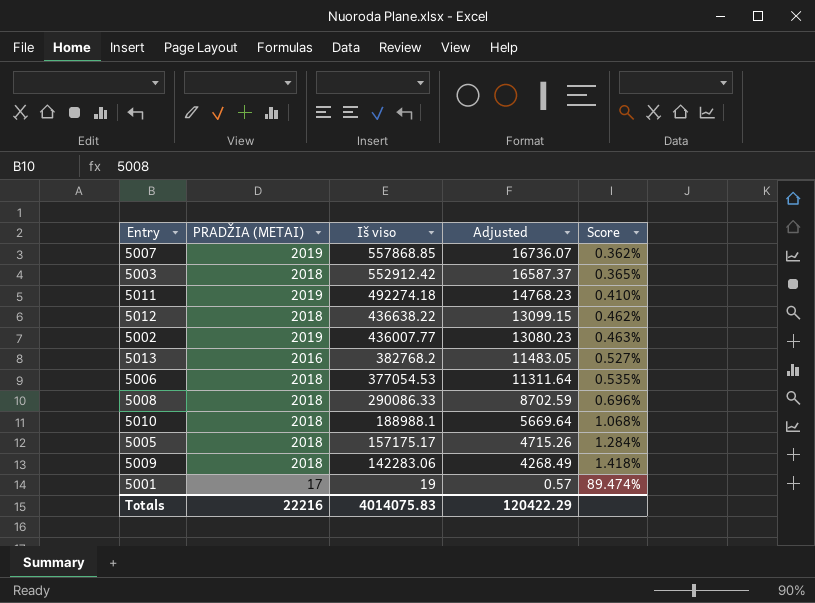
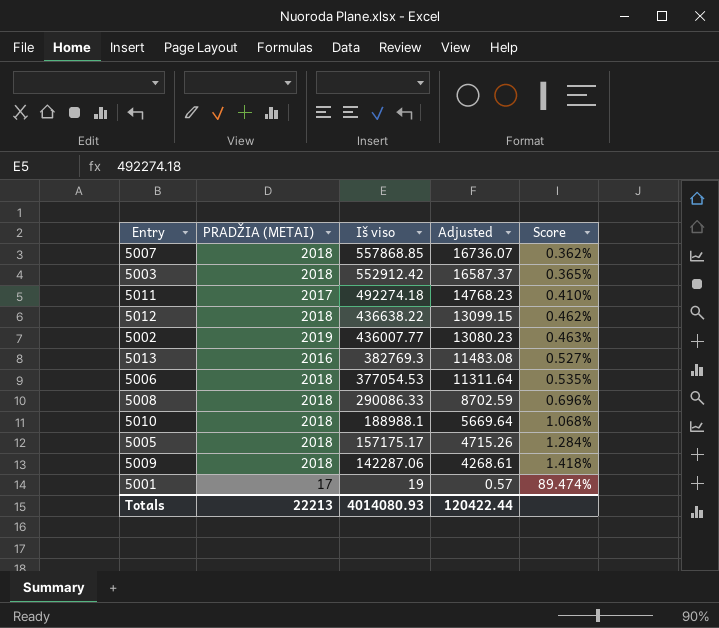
5007 | PRADŽIA (METAI): 2019 -> 2018
5011 | PRADŽIA (METAI): 2019 -> 2017
5013 | Iš viso: 382768.2 -> 382769.3
5013 | Adjusted: 11483.05 -> 11483.08
5009 | Iš viso: 142283.06 -> 142287.06
5009 | Adjusted: 4268.49 -> 4268.61
Totals | PRADŽIA (METAI): 22216 -> 22213
Totals | Iš viso: 4014075.83 -> 4014080.93
Totals | Adjusted: 120422.29 -> 120422.44

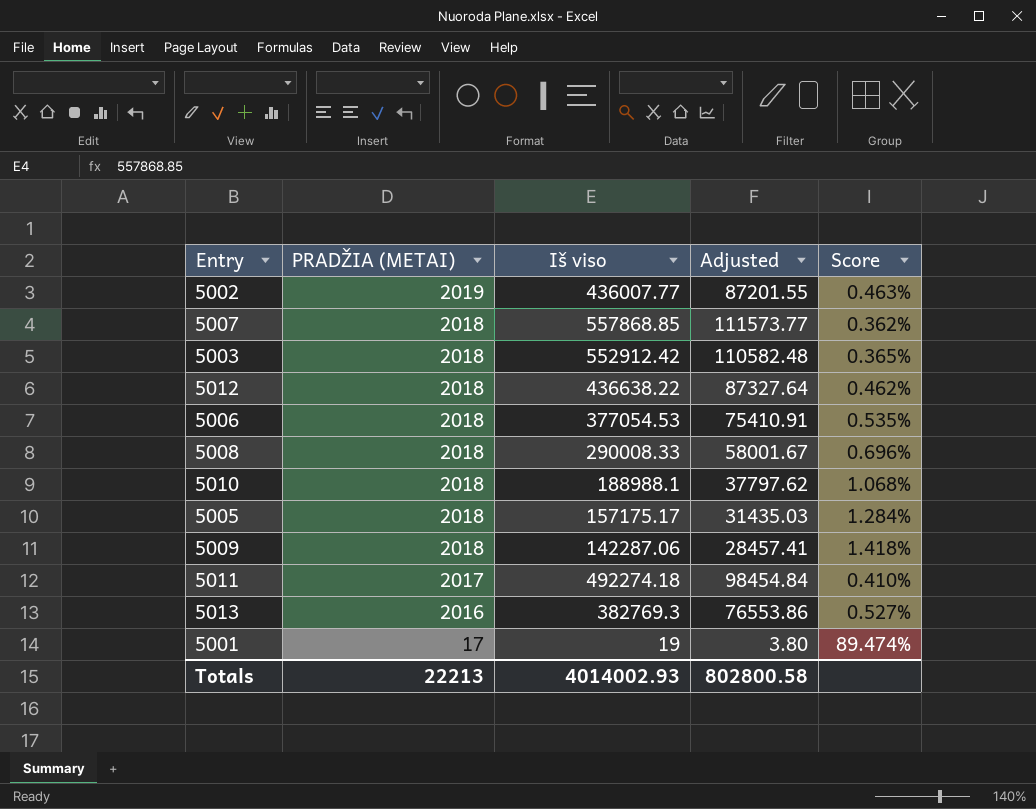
row order: Iš viso descending -> PRADŽIA (METAI) descending
column Adjusted | formula: [Iš viso] * 0.03 -> [Iš viso] * 0.2
5008 | Iš viso: 290086.33 -> 290008.33
Totals | Iš viso: 4014080.93 -> 4014002.93
Totals | Adjusted: 120422.44 -> 802800.58

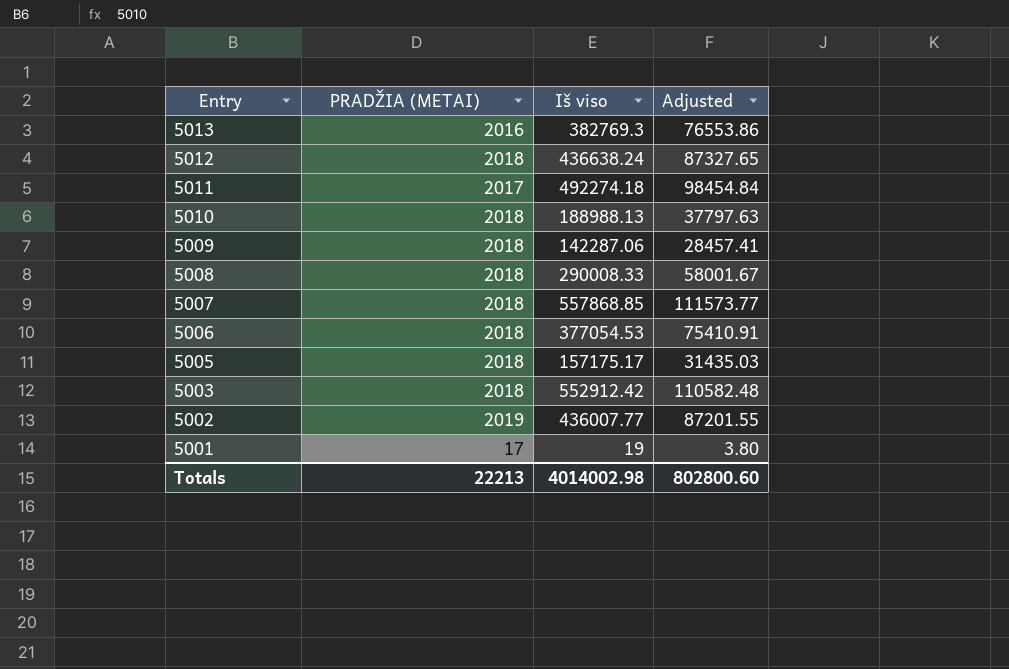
row order: PRADŽIA (METAI) descending -> Entry descending
column Score | formula: [PRADŽIA (METAI)] / [Iš viso] -> none
5012 | Iš viso: 436638.22 -> 436638.24
5012 | Adjusted: 87327.64 -> 87327.65
5010 | Iš viso: 188988.1 -> 188988.13
5010 | Adjusted: 37797.62 -> 37797.63
Totals | Iš viso: 4014002.93 -> 4014002.98
Totals | Adjusted: 802800.58 -> 802800.60

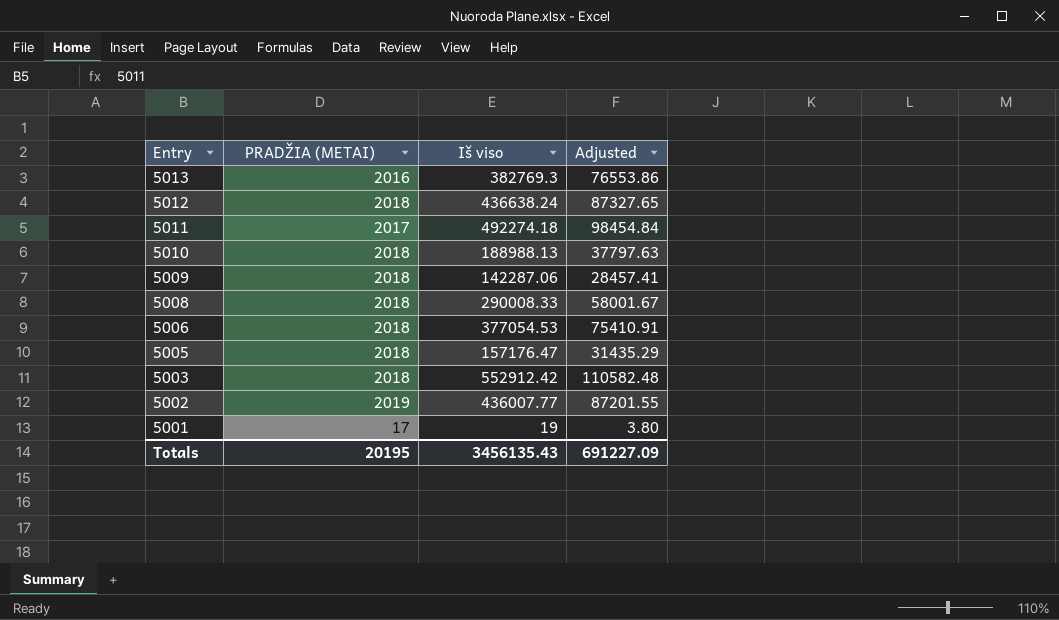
row 5007: 2018 | 557868.85 | 111573.77 -> none
5005 | Iš viso: 157175.17 -> 157176.47
5005 | Adjusted: 31435.03 -> 31435.29
Totals | PRADŽIA (METAI): 22213 -> 20195
Totals | Iš viso: 4014002.98 -> 3456135.43
Totals | Adjusted: 802800.60 -> 691227.09

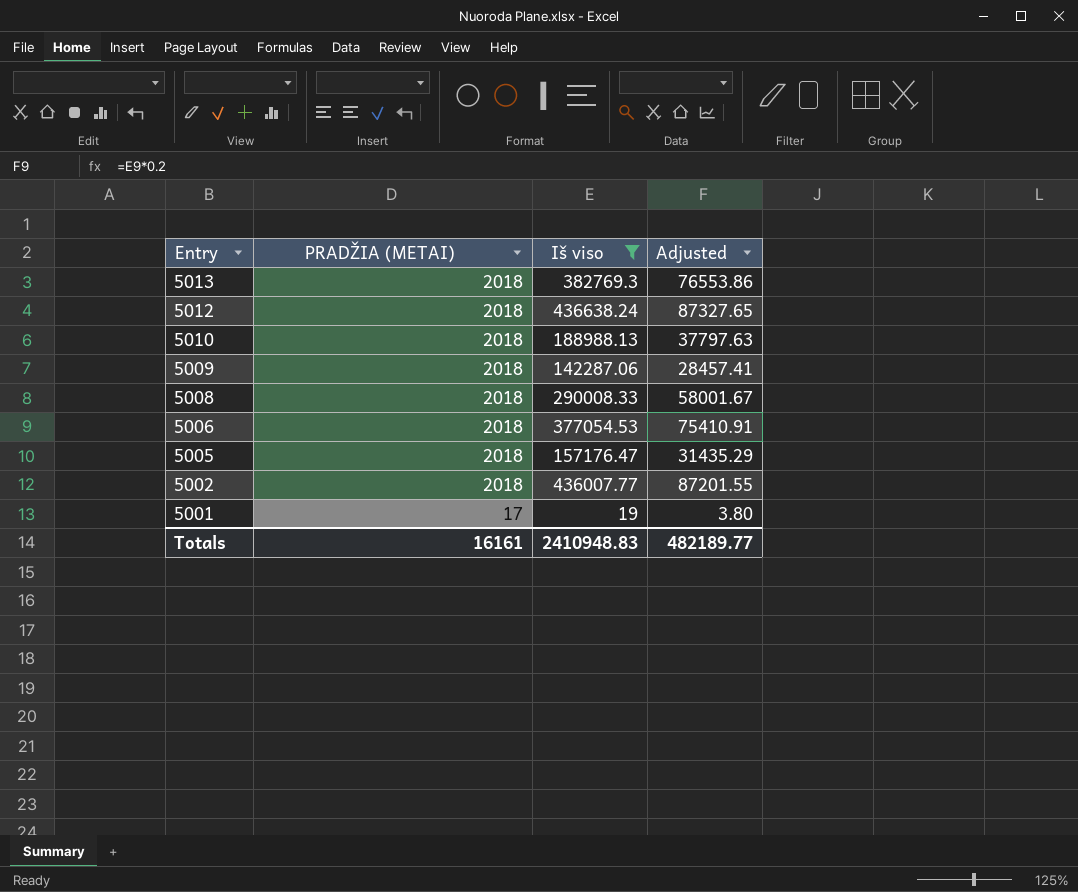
filter: none -> Iš viso <= 436638.24
5013 | PRADŽIA (METAI): 2016 -> 2018
5002 | PRADŽIA (METAI): 2019 -> 2018
Totals | PRADŽIA (METAI): 20195 -> 16161
Totals | Iš viso: 3456135.43 -> 2410948.83
Totals | Adjusted: 691227.09 -> 482189.77

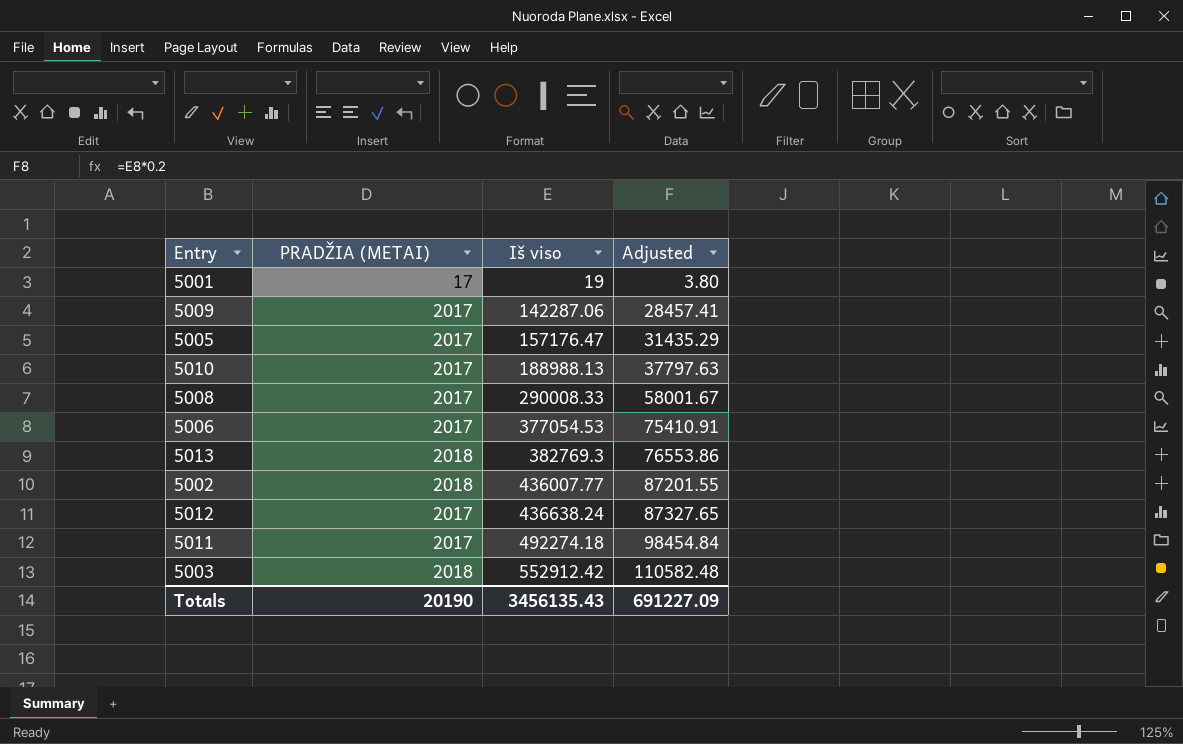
filter: Iš viso <= 436638.24 -> none
row order: Entry descending -> Iš viso ascending
5009 | PRADŽIA (METAI): 2018 -> 2017
5005 | PRADŽIA (METAI): 2018 -> 2017
5010 | PRADŽIA (METAI): 2018 -> 2017
5008 | PRADŽIA (METAI): 2018 -> 2017
5006 | PRADŽIA (METAI): 2018 -> 2017
5012 | PRADŽIA (METAI): 2018 -> 2017
Totals | PRADŽIA (METAI): 16161 -> 20190
Totals | Iš viso: 2410948.83 -> 3456135.43
Totals | Adjusted: 482189.77 -> 691227.09

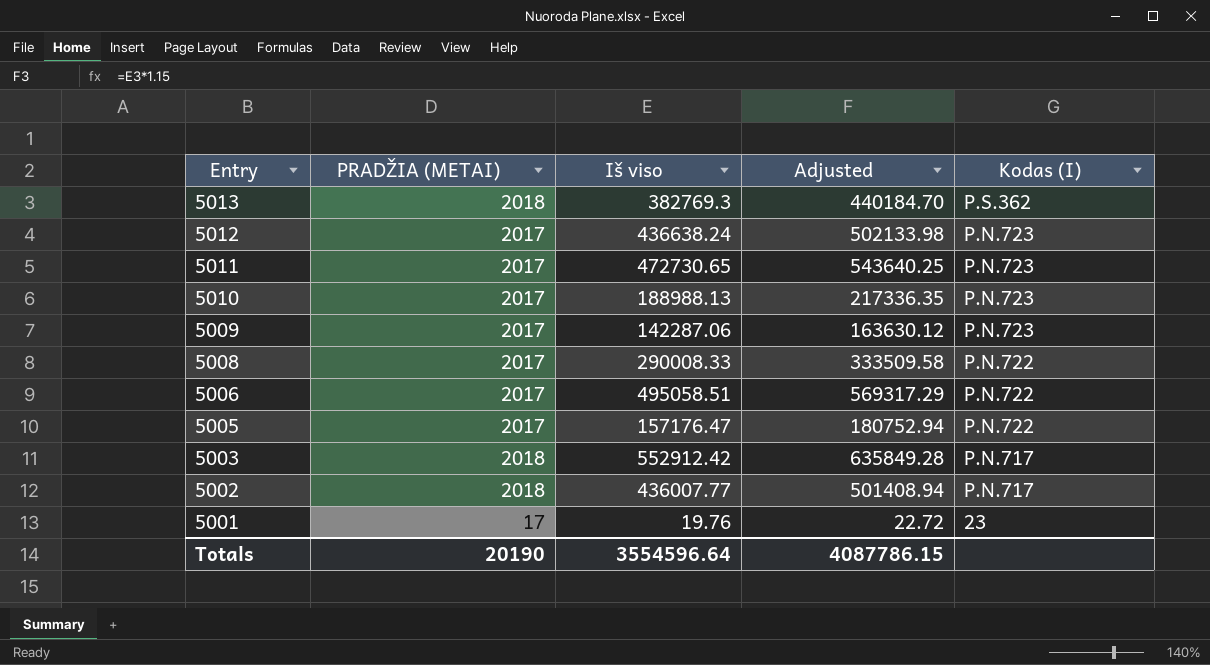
row order: Iš viso ascending -> Entry descending
column Adjusted | formula: [Iš viso] * 0.2 -> [Iš viso] * 1.15
column Kodas (I) | position: none -> 5
5011 | Iš viso: 492274.18 -> 472730.65
5006 | Iš viso: 377054.53 -> 495058.51
5001 | Iš viso: 19 -> 19.76
Totals | Iš viso: 3456135.43 -> 3554596.64
Totals | Adjusted: 691227.09 -> 4087786.15

